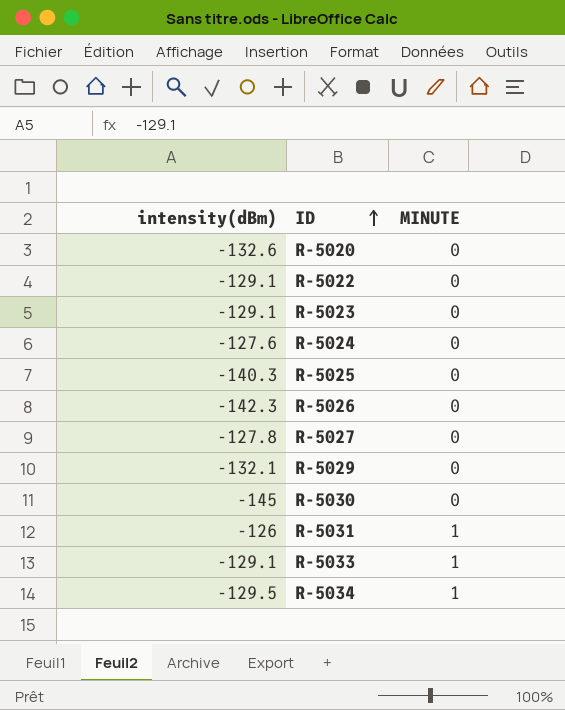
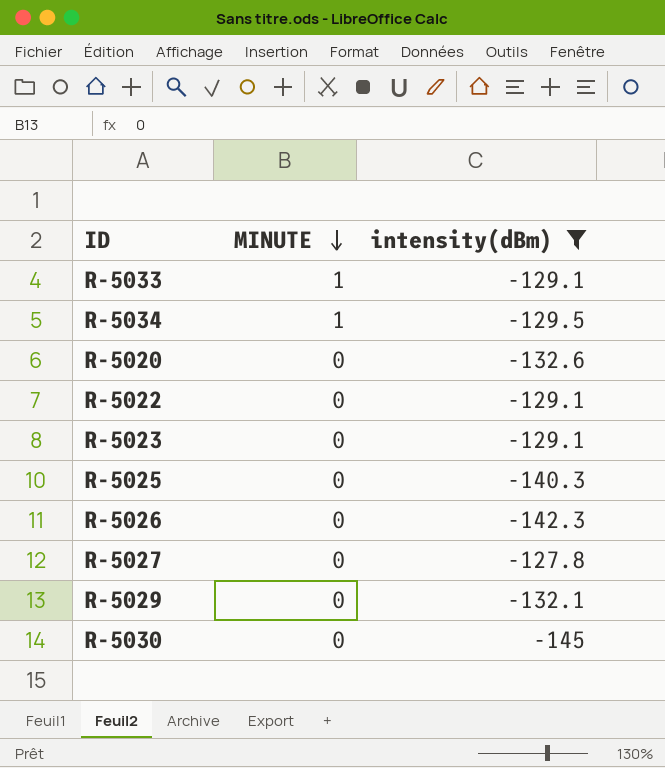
filter: none -> intensity(dBm) <= -127.8
row order: ID ascending -> MINUTE descending
column intensity(dBm) | position: 1 -> 3

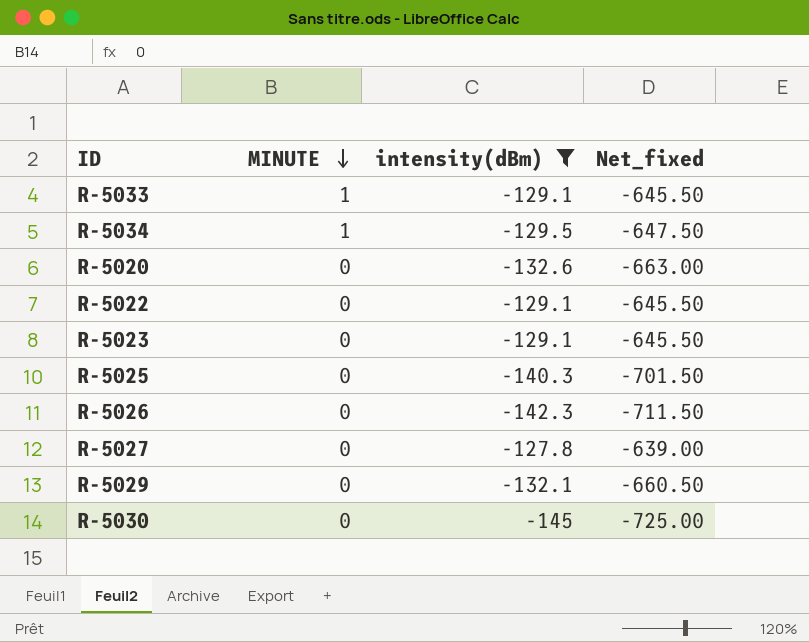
column Net_fixed | formula: none -> [intensity(dBm)] * 5

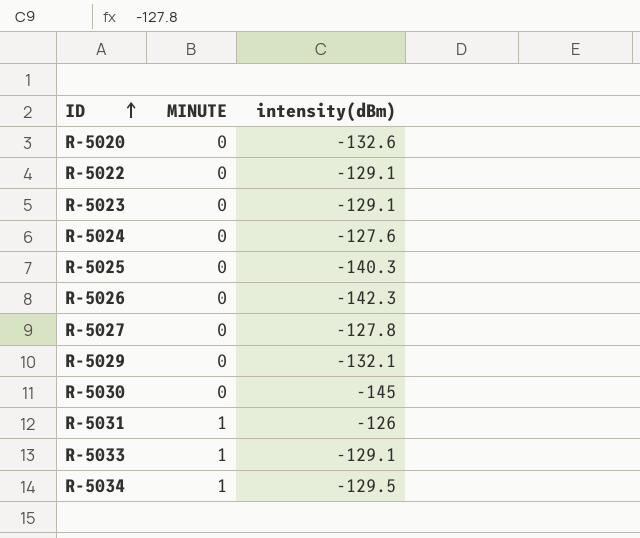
filter: intensity(dBm) <= -127.8 -> none
row order: MINUTE descending -> ID ascending
column Net_fixed | formula: [intensity(dBm)] * 5 -> none

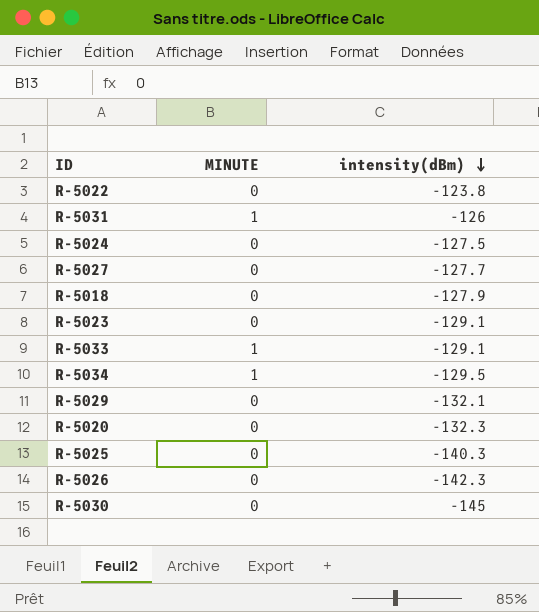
row order: ID ascending -> intensity(dBm) descending
R-5022 | intensity(dBm): -129.1 -> -123.8
R-5024 | intensity(dBm): -127.6 -> -127.5
R-5027 | intensity(dBm): -127.8 -> -127.7
row R-5018: none -> 0 | -127.9
R-5020 | intensity(dBm): -132.6 -> -132.3

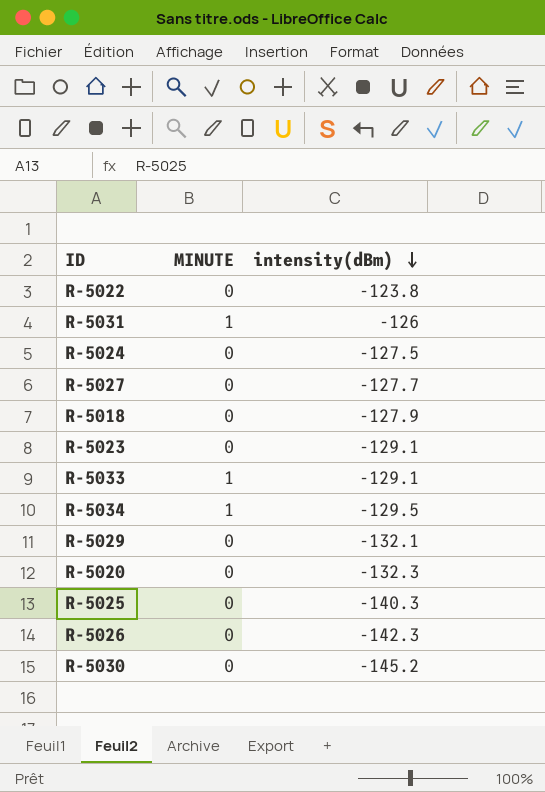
R-5030 | intensity(dBm): -145 -> -145.2

